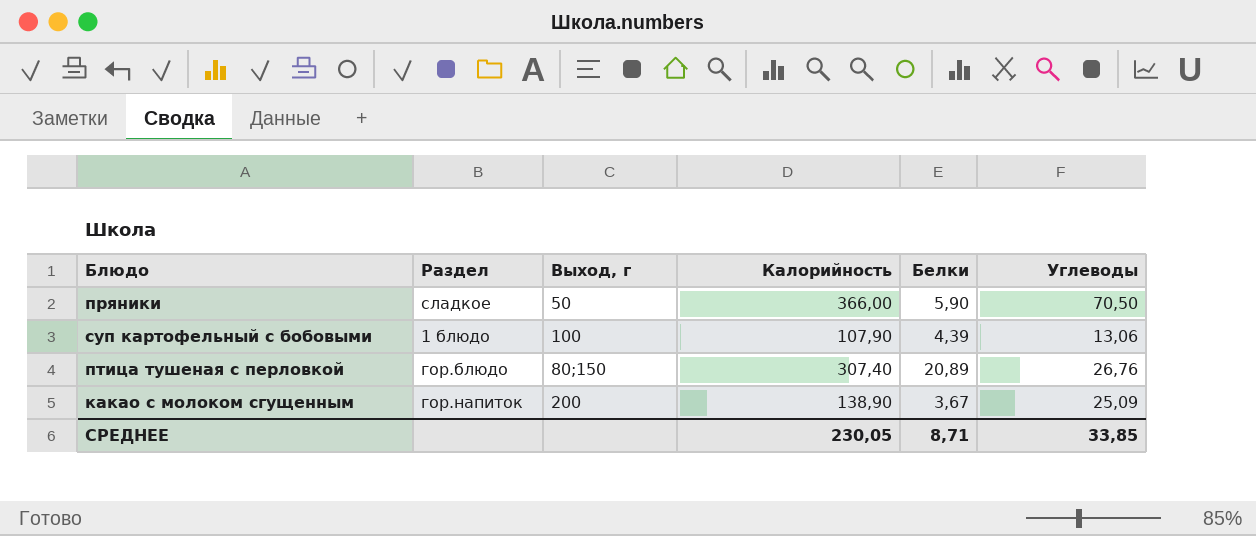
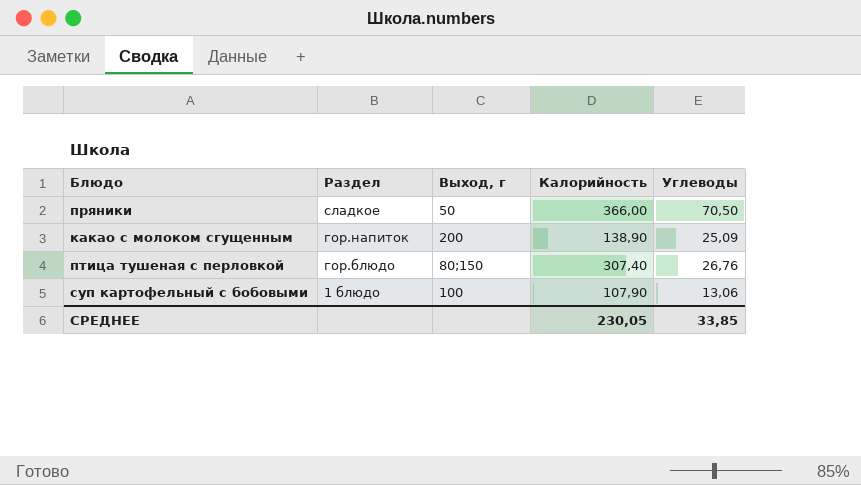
row order: none -> Раздел descending
column Белки | position: 5 -> none

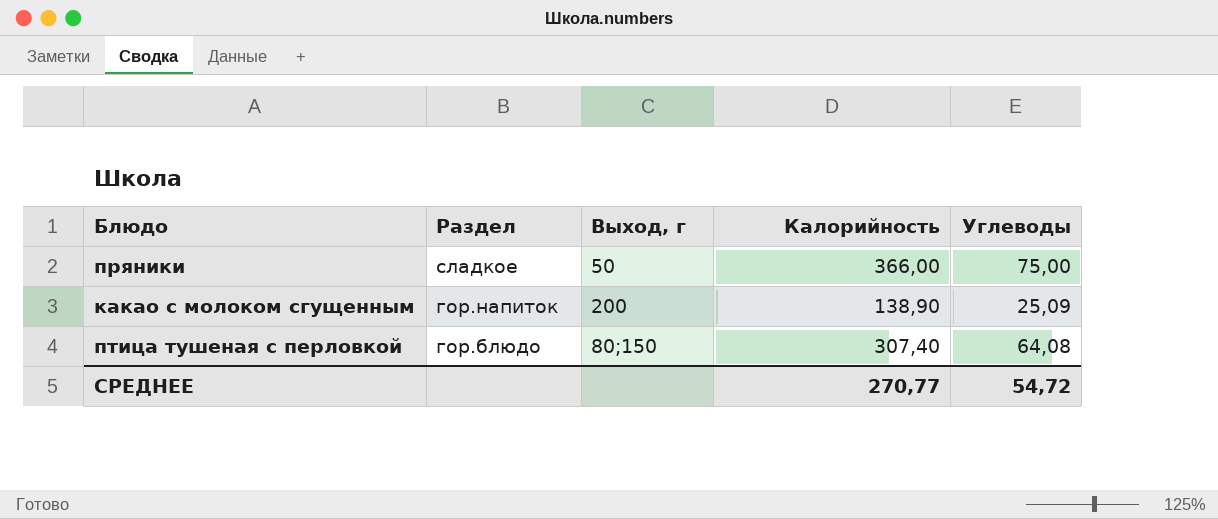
row суп картофельный с бобовыми: 1 блюдо | 100 | 107,90 | 13,06 -> none
пряники | Углеводы: 70,50 -> 75,00
птица тушеная с перловкой | Углеводы: 26,76 -> 64,08
СРЕДНЕЕ | Калорийность: 230,05 -> 270,77
СРЕДНЕЕ | Углеводы: 33,85 -> 54,72

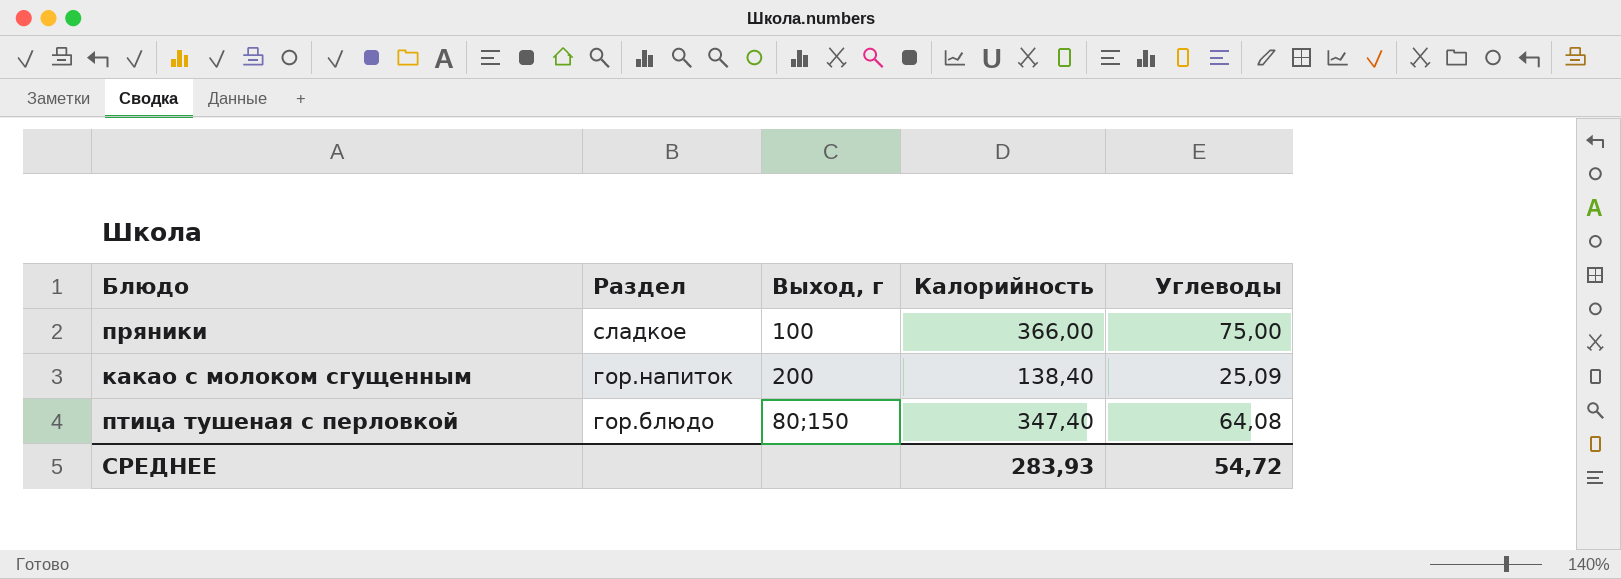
пряники | Выход, г: 50 -> 100
какао с молоком сгущенным | Калорийность: 138,90 -> 138,40
птица тушеная с перловкой | Калорийность: 307,40 -> 347,40
СРЕДНЕЕ | Калорийность: 270,77 -> 283,93

